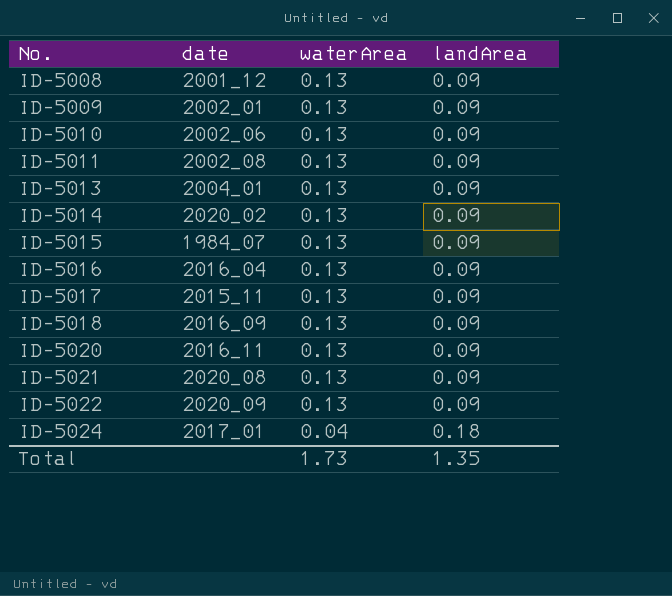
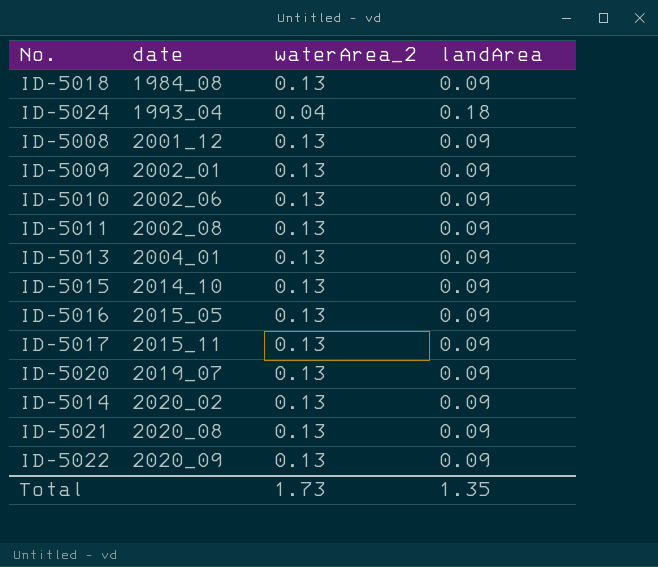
row order: No. ascending -> date ascending
column name: waterArea -> waterArea_2
ID-5018 | date: 2016_09 -> 1984_08
ID-5024 | date: 2017_01 -> 1993_04
ID-5015 | date: 1984_07 -> 2014_10
ID-5016 | date: 2016_04 -> 2015_05
ID-5020 | date: 2016_11 -> 2019_07

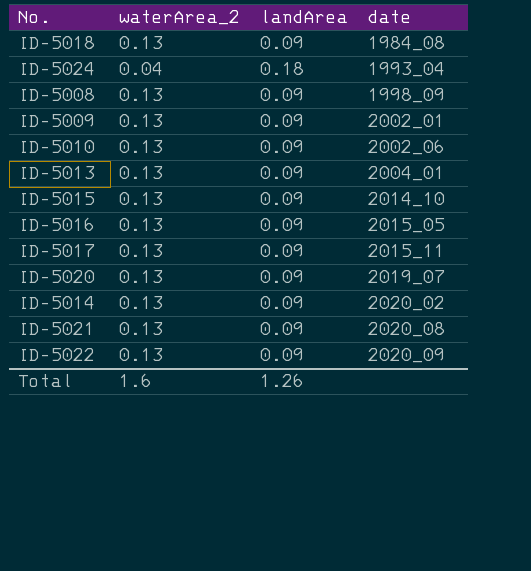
column date | position: 2 -> 4
row ID-5011: 2002_08 | 0.13 | 0.09 -> none
ID-5008 | date: 2001_12 -> 1998_09
Total | waterArea_2: 1.73 -> 1.6
Total | landArea: 1.35 -> 1.26

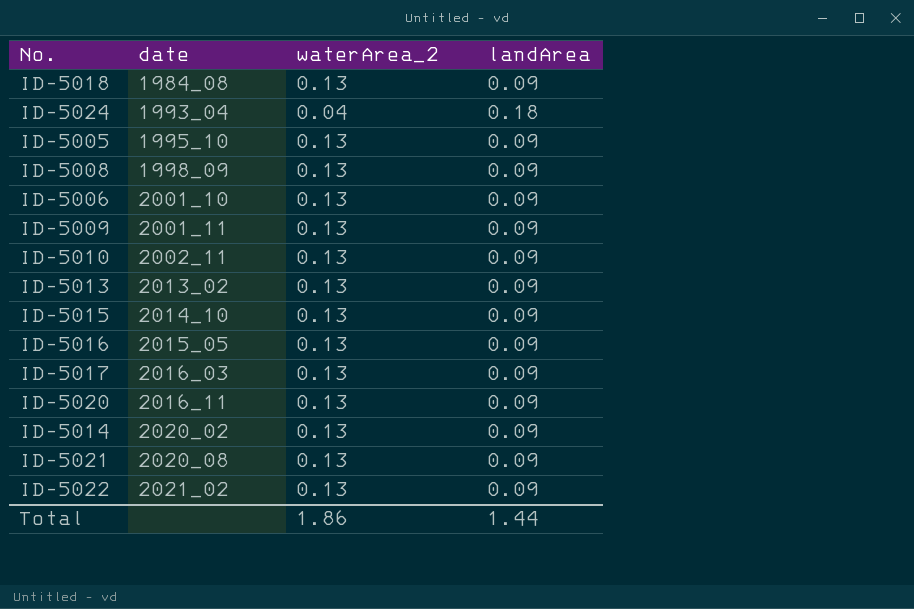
column date | position: 4 -> 2
row ID-5005: none -> 1995_10 | 0.13 | 0.09
row ID-5006: none -> 2001_10 | 0.13 | 0.09
ID-5009 | date: 2002_01 -> 2001_11
ID-5010 | date: 2002_06 -> 2002_11
ID-5013 | date: 2004_01 -> 2013_02
ID-5017 | date: 2015_11 -> 2016_03
ID-5020 | date: 2019_07 -> 2016_11
ID-5022 | date: 2020_09 -> 2021_02
Total | waterArea_2: 1.6 -> 1.86
Total | landArea: 1.26 -> 1.44

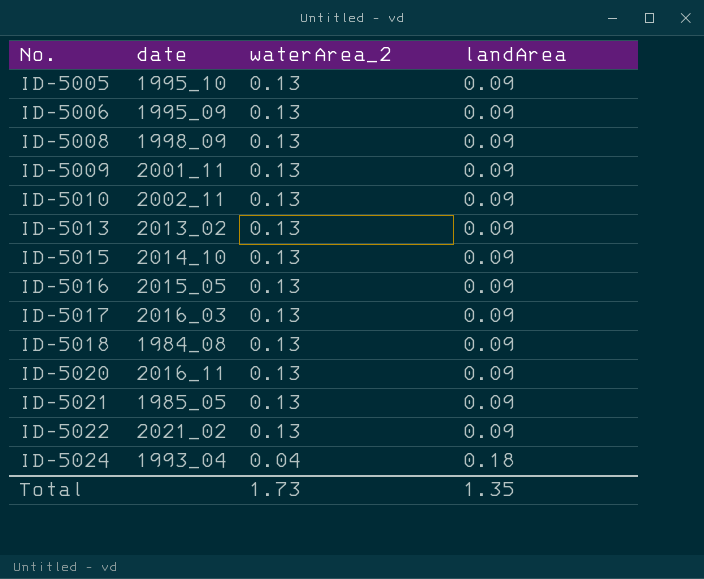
row order: date ascending -> No. ascending
row ID-5014: 2020_02 | 0.13 | 0.09 -> none
ID-5006 | date: 2001_10 -> 1995_09
ID-5021 | date: 2020_08 -> 1985_05
Total | waterArea_2: 1.86 -> 1.73
Total | landArea: 1.44 -> 1.35

